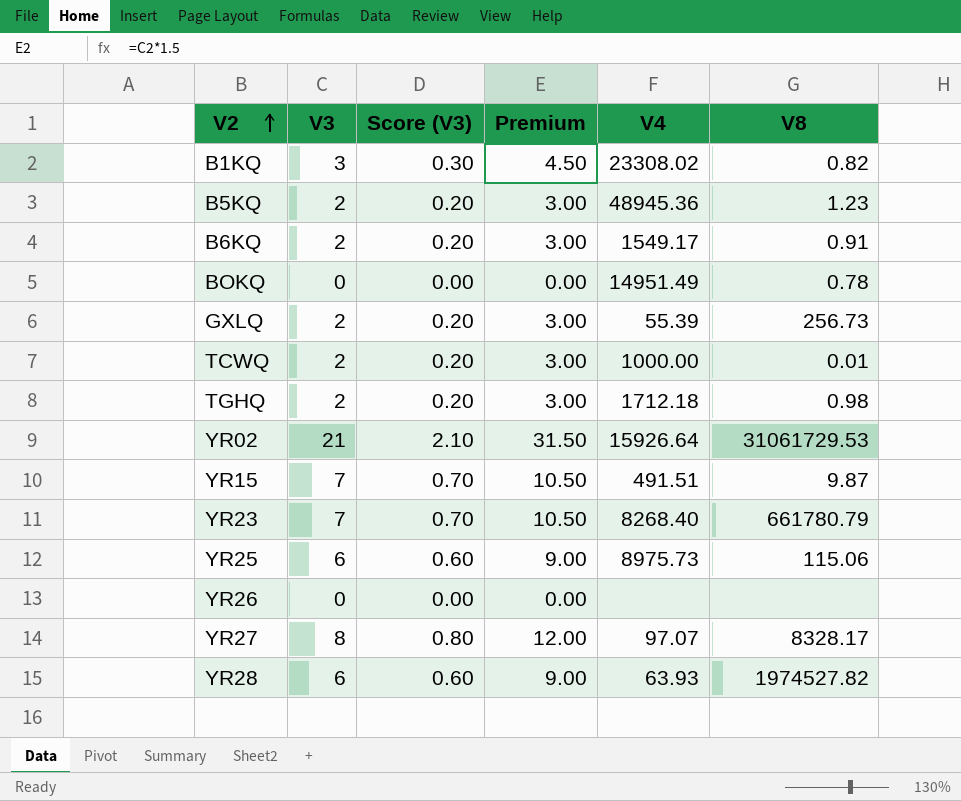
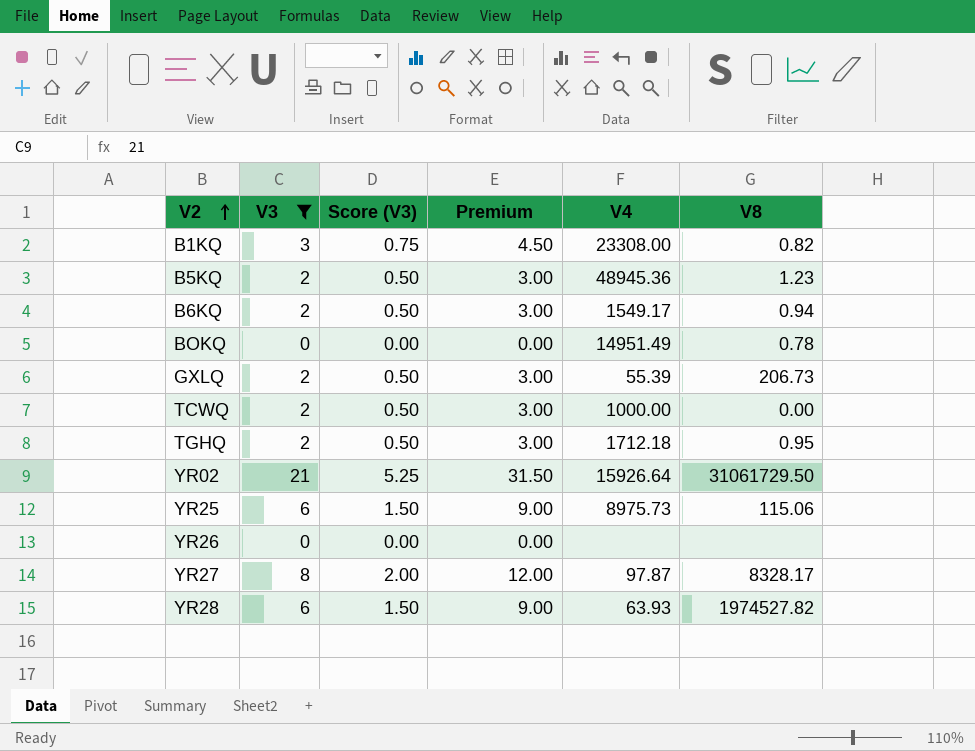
filter: none -> V3 != 7
column Score (V3) | formula: [V3] * 0.1 -> [V3] * 0.25
B1KQ | V4: 23308.02 -> 23308.00
B6KQ | V8: 0.91 -> 0.94
GXLQ | V8: 256.73 -> 206.73
TCWQ | V8: 0.01 -> 0.00
TGHQ | V8: 0.98 -> 0.95
YR02 | V8: 31061729.53 -> 31061729.50
YR27 | V4: 97.07 -> 97.87

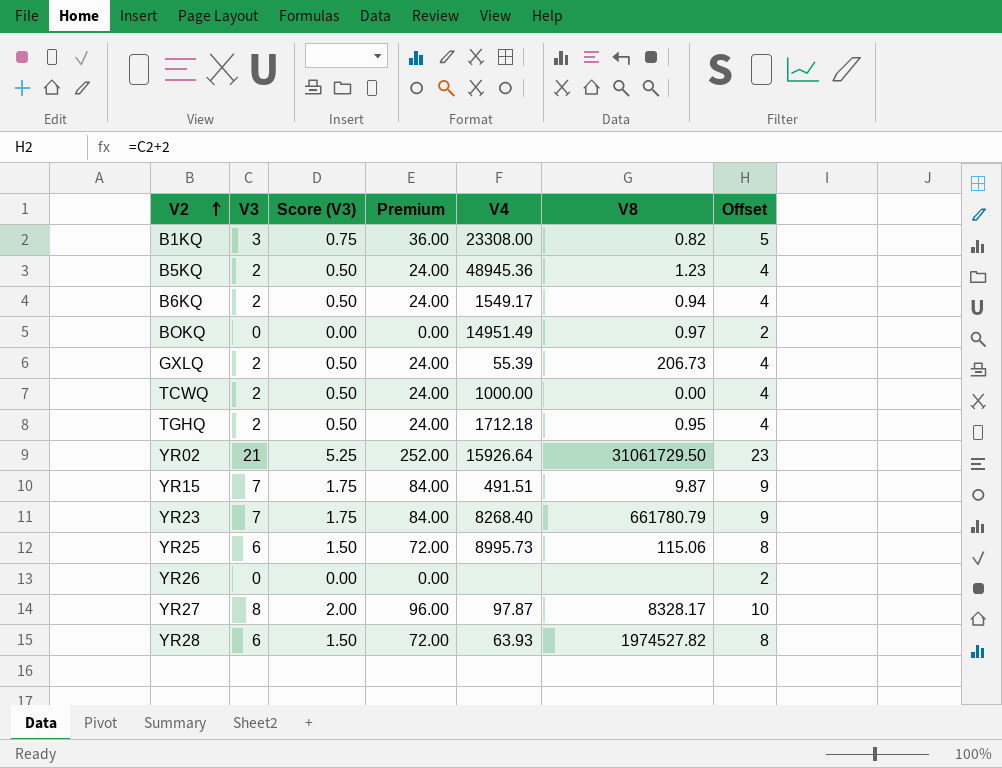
filter: V3 != 7 -> none
column Premium | formula: [V3] * 1.5 -> [V3] * 12
column Offset | formula: none -> [V3] + 2
BOKQ | V8: 0.78 -> 0.97
YR25 | V4: 8975.73 -> 8995.73

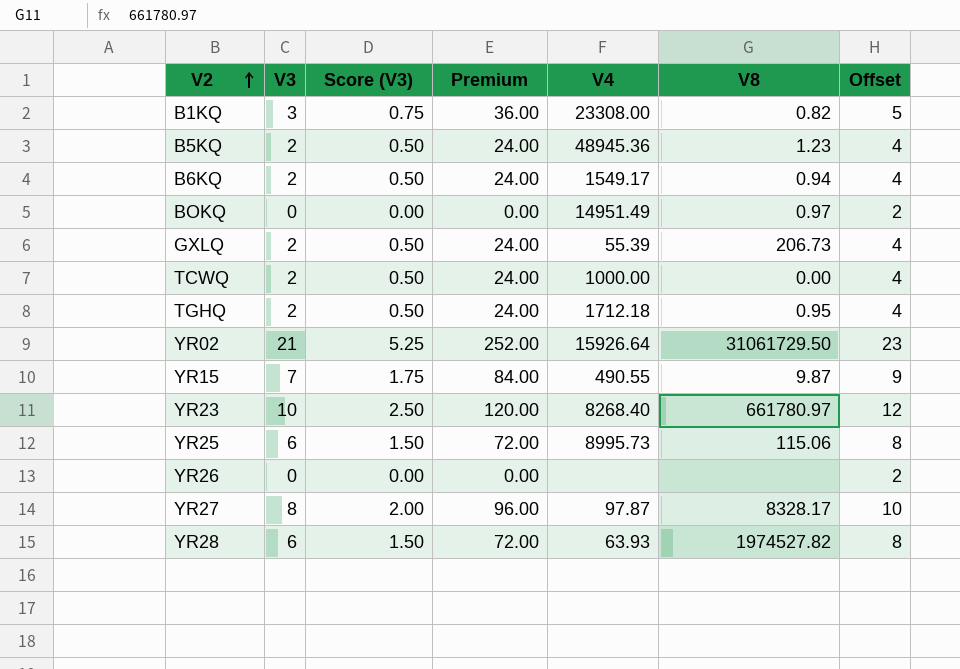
YR15 | V4: 491.51 -> 490.55
YR23 | V3: 7 -> 10
YR23 | Score (V3): 1.75 -> 2.50
YR23 | Premium: 84.00 -> 120.00
YR23 | V8: 661780.79 -> 661780.97
YR23 | Offset: 9 -> 12

